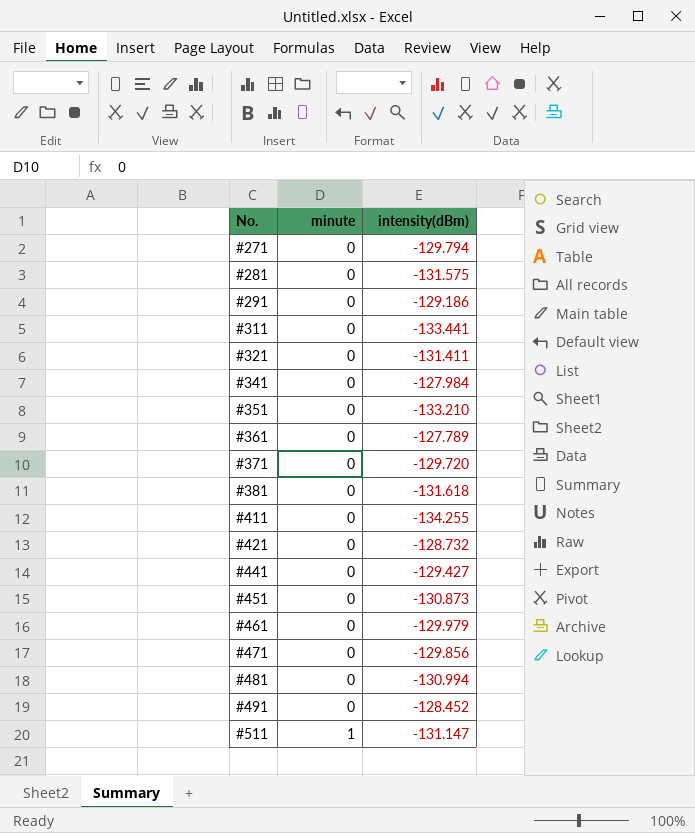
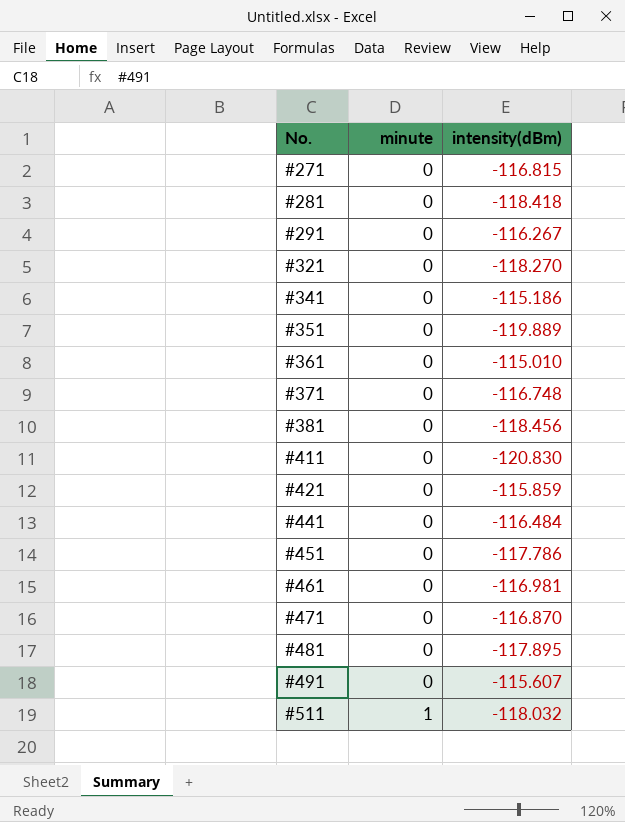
row #311: 0 | -133.441 -> none
#271 | intensity(dBm): -129.794 -> -116.815
#281 | intensity(dBm): -131.575 -> -118.418
#291 | intensity(dBm): -129.186 -> -116.267
#321 | intensity(dBm): -131.411 -> -118.270
#341 | intensity(dBm): -127.984 -> -115.186
#351 | intensity(dBm): -133.210 -> -119.889
#361 | intensity(dBm): -127.789 -> -115.010
#371 | intensity(dBm): -129.720 -> -116.748
#381 | intensity(dBm): -131.618 -> -118.456
#411 | intensity(dBm): -134.255 -> -120.830
#421 | intensity(dBm): -128.732 -> -115.859
#441 | intensity(dBm): -129.427 -> -116.484
#451 | intensity(dBm): -130.873 -> -117.786
#461 | intensity(dBm): -129.979 -> -116.981
#471 | intensity(dBm): -129.856 -> -116.870
#481 | intensity(dBm): -130.994 -> -117.895
#491 | intensity(dBm): -128.452 -> -115.607
#511 | intensity(dBm): -131.147 -> -118.032

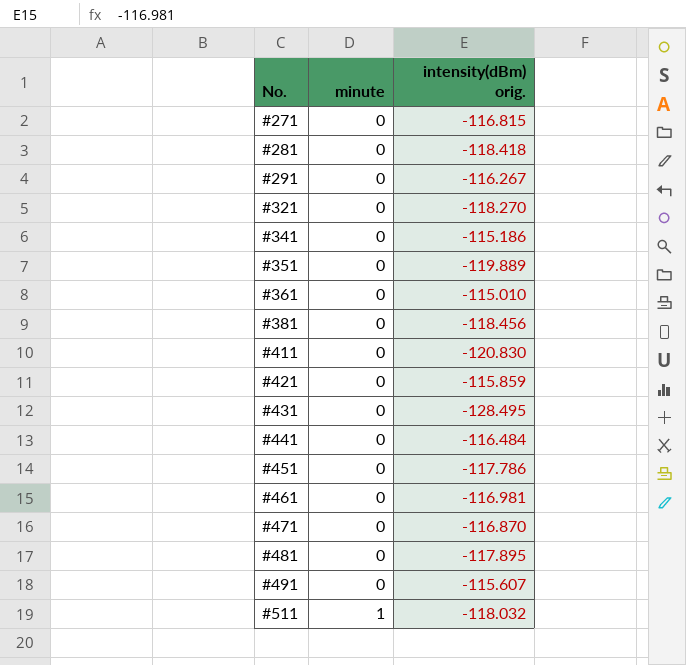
column name: intensity(dBm) -> intensity(dBm) orig.
row #371: 0 | -116.748 -> none
row #431: none -> 0 | -128.495

